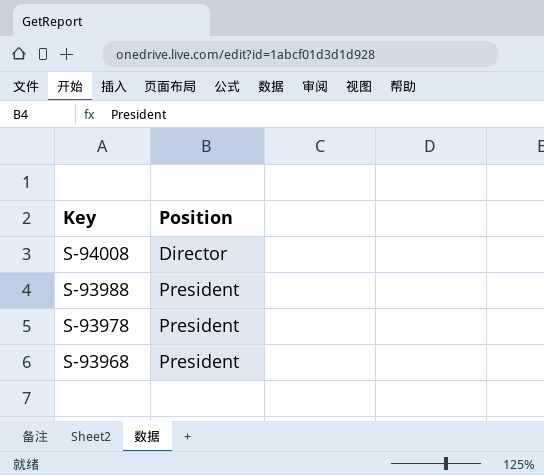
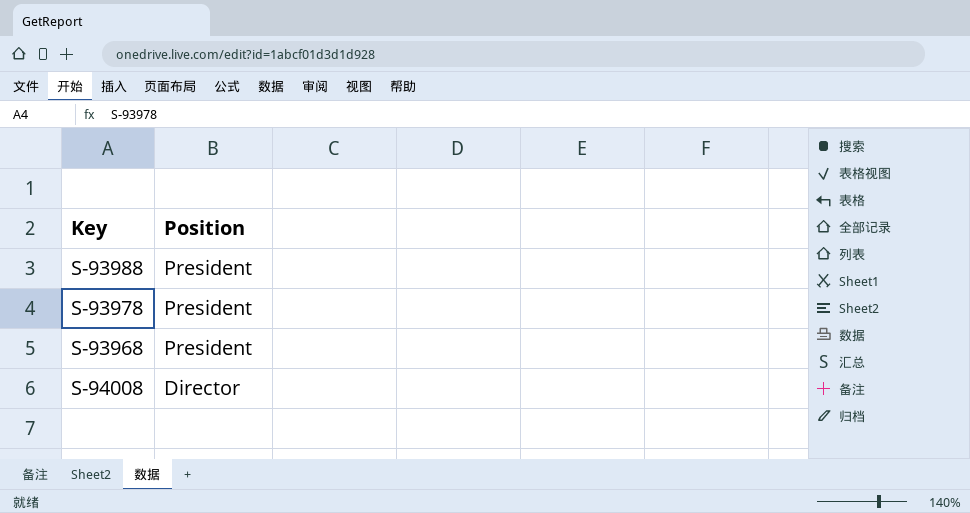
row order: Key descending -> Position descending

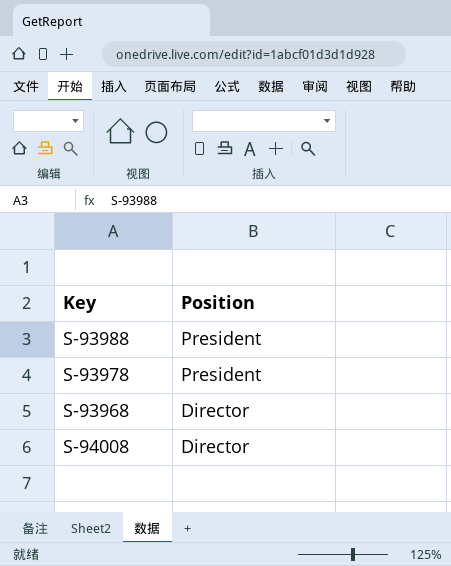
S-93968 | Position: President -> Director

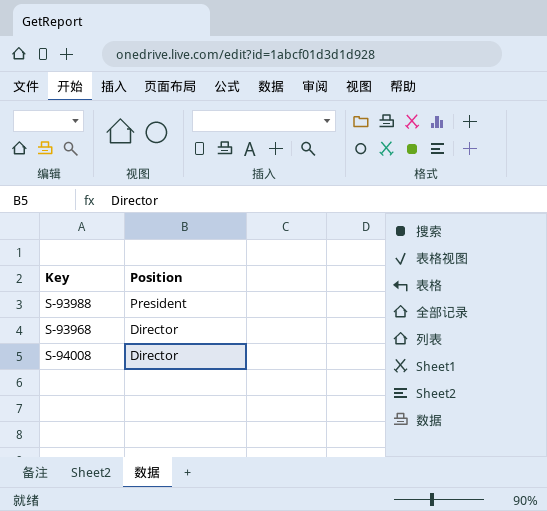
row S-93978: President -> none

